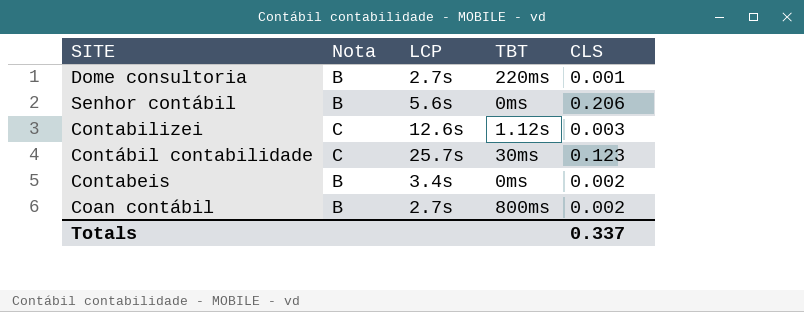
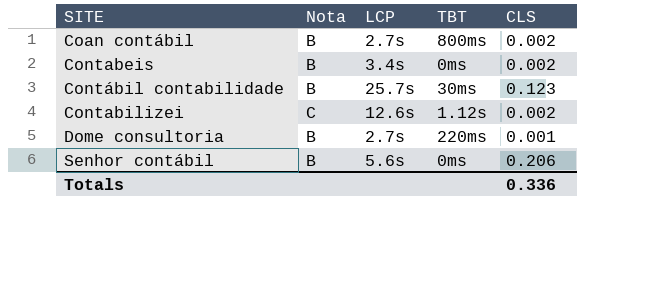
row order: none -> SITE ascending
Contábil contabilidade | Nota: C -> B
Contabilizei | CLS: 0.003 -> 0.002
Totals | CLS: 0.337 -> 0.336

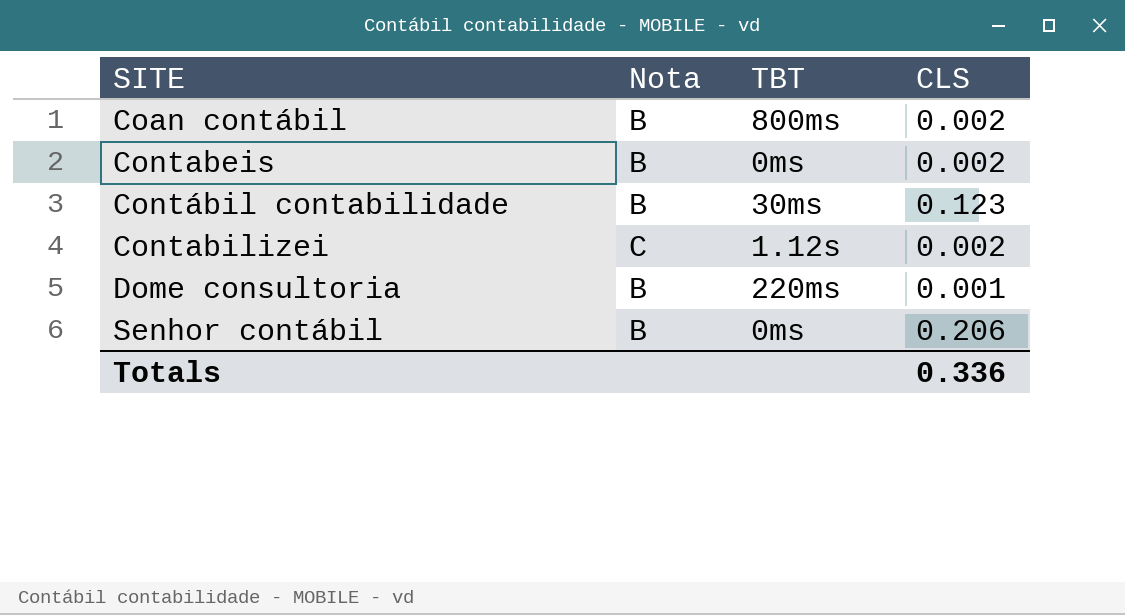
column LCP | position: 3 -> none

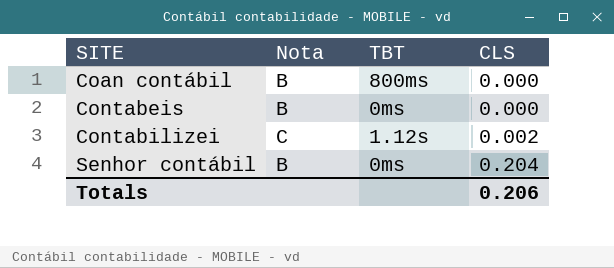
row Contábil contabilidade: B | 30ms | 0.123 -> none
row Dome consultoria: B | 220ms | 0.001 -> none
Coan contábil | CLS: 0.002 -> 0.000
Contabeis | CLS: 0.002 -> 0.000
Senhor contábil | CLS: 0.206 -> 0.204
Totals | CLS: 0.336 -> 0.206

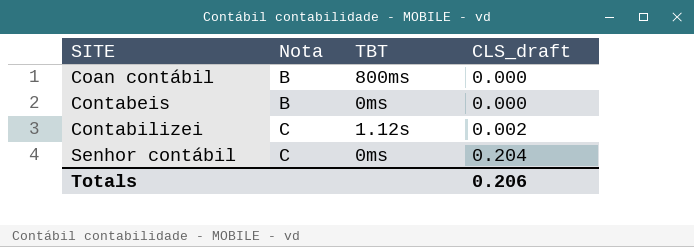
column name: CLS -> CLS_draft
Senhor contábil | Nota: B -> C

